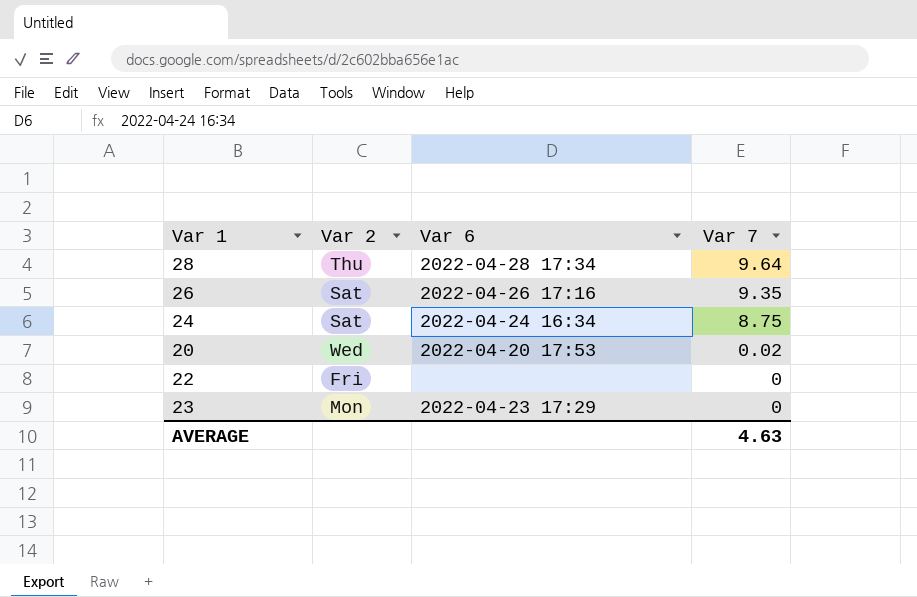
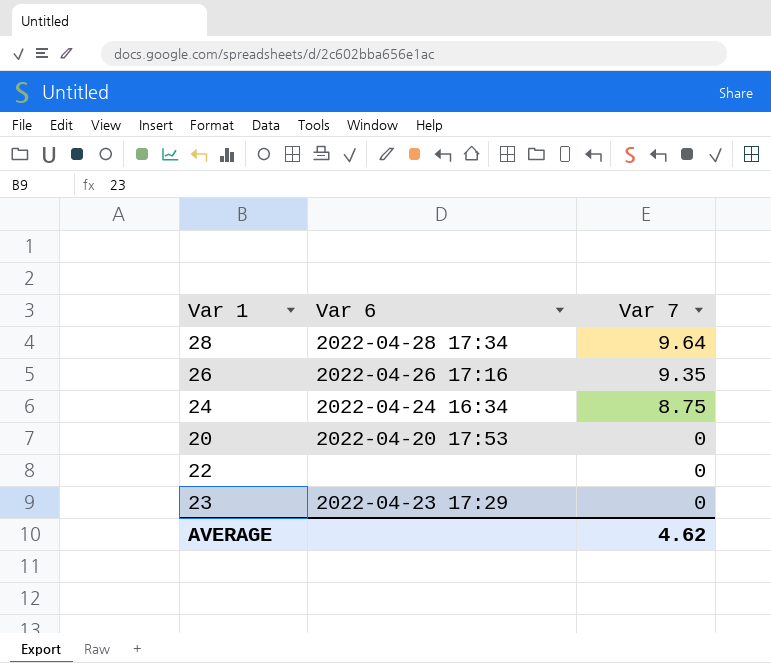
column Var 2 | position: 2 -> none
20 | Var 7: 0.02 -> 0
AVERAGE | Var 7: 4.63 -> 4.62

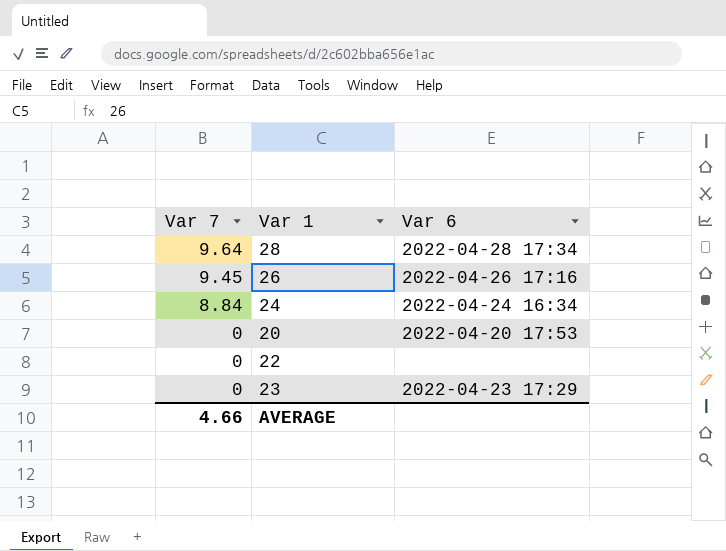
column Var 7 | position: 3 -> 1
26 | Var 7: 9.35 -> 9.45
24 | Var 7: 8.75 -> 8.84
AVERAGE | Var 7: 4.62 -> 4.66

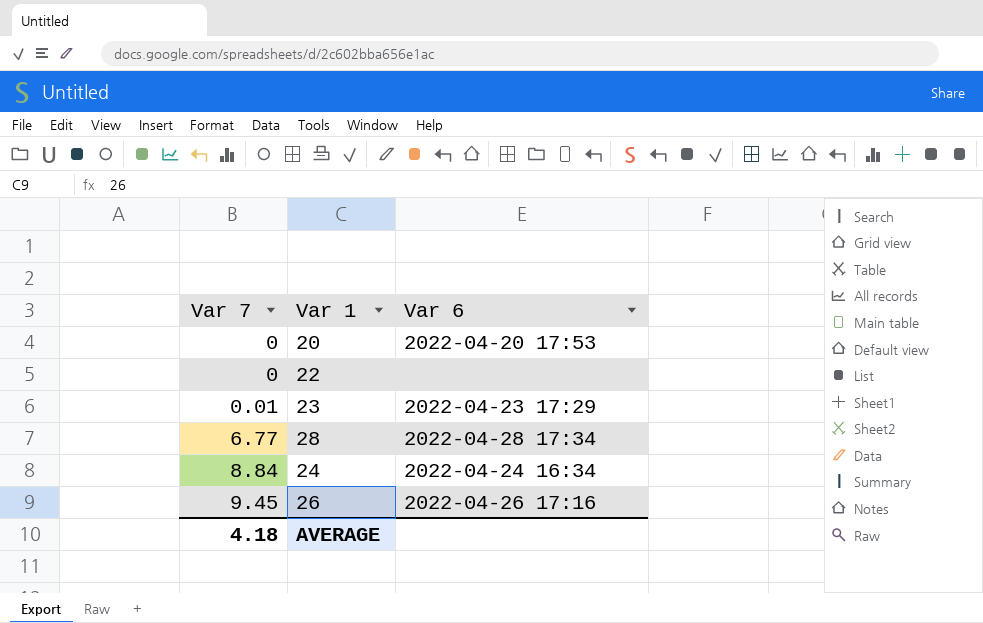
row order: Var 7 descending -> Var 7 ascending
23 | Var 7: 0 -> 0.01
28 | Var 7: 9.64 -> 6.77
AVERAGE | Var 7: 4.66 -> 4.18

